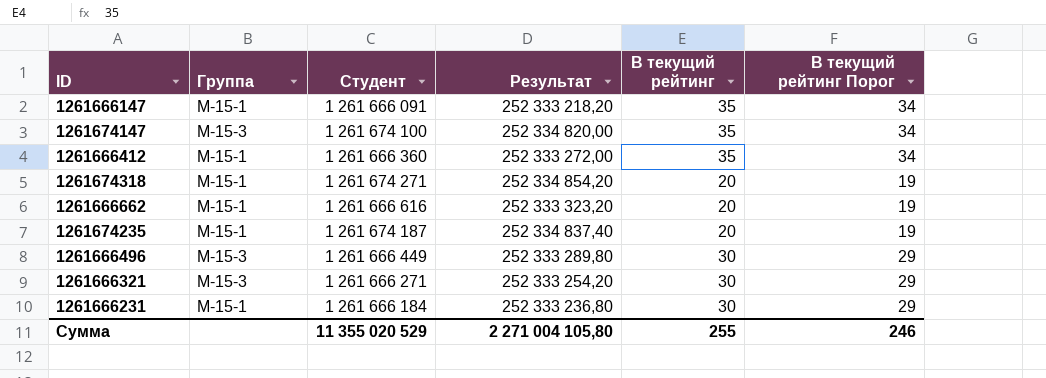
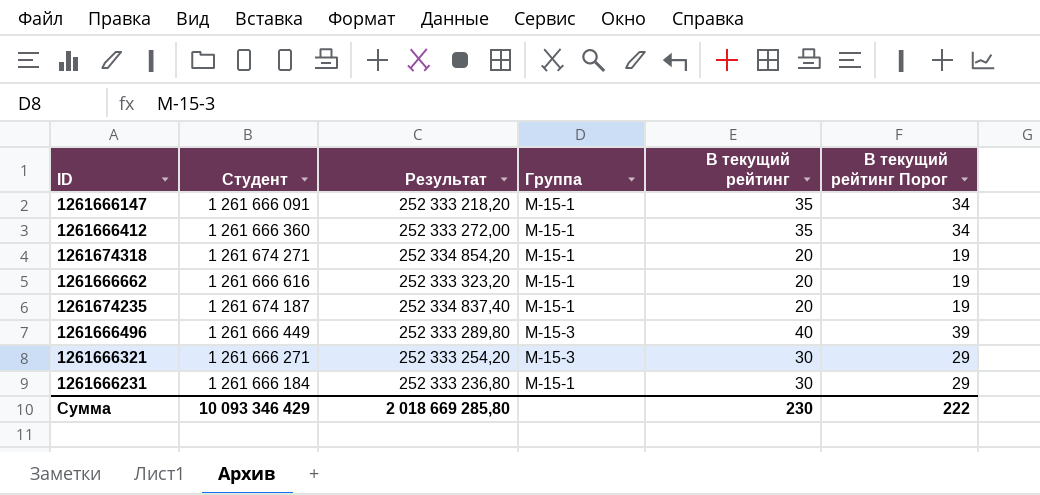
column Группа | position: 2 -> 4
row 1261674147: М-15-3 | 1 261 674 100 | 252 334 820,00 | 35 | 34 -> none
1261666496 | В текущий рейтинг: 30 -> 40
1261666496 | В текущий рейтинг Порог: 29 -> 39
Сумма | Студент: 11 355 020 529 -> 10 093 346 429
Сумма | Результат: 2 271 004 105,80 -> 2 018 669 285,80
Сумма | В текущий рейтинг: 255 -> 230
Сумма | В текущий рейтинг Порог: 246 -> 222

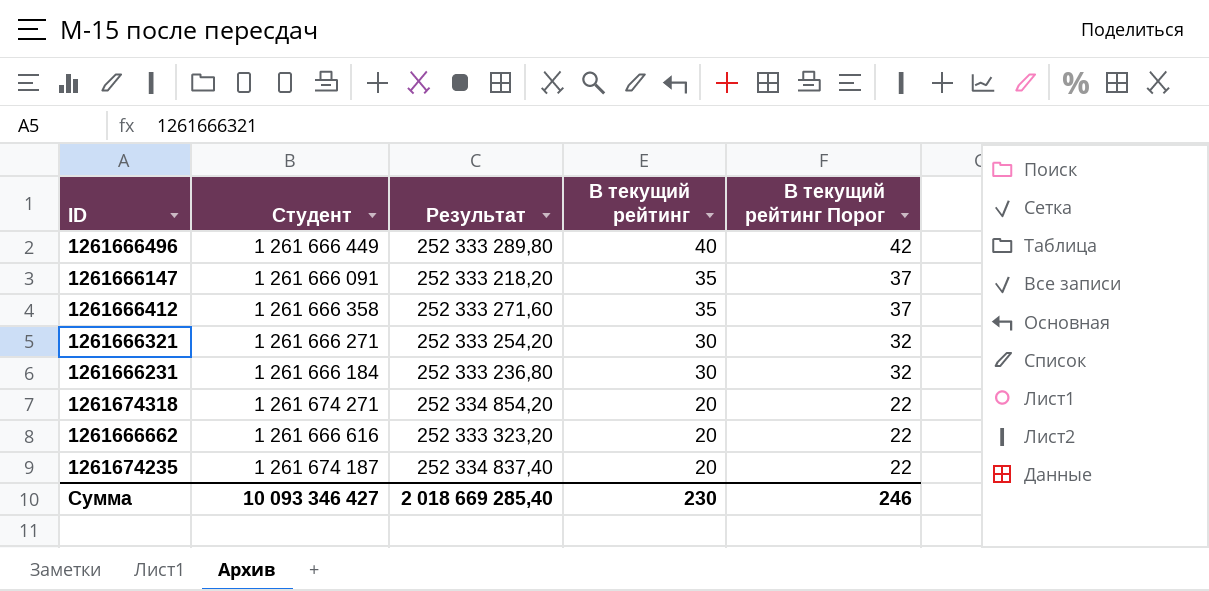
row order: none -> В текущий рейтинг descending
column Группа | position: 4 -> none
column В текущий рейтинг Порог | formula: [В текущий рейтинг] - 1 -> [В текущий рейтинг] + 2
1261666412 | Студент: 1 261 666 360 -> 1 261 666 358
1261666412 | Результат: 252 333 272,00 -> 252 333 271,60
Сумма | Студент: 10 093 346 429 -> 10 093 346 427
Сумма | Результат: 2 018 669 285,80 -> 2 018 669 285,40
Сумма | В текущий рейтинг Порог: 222 -> 246

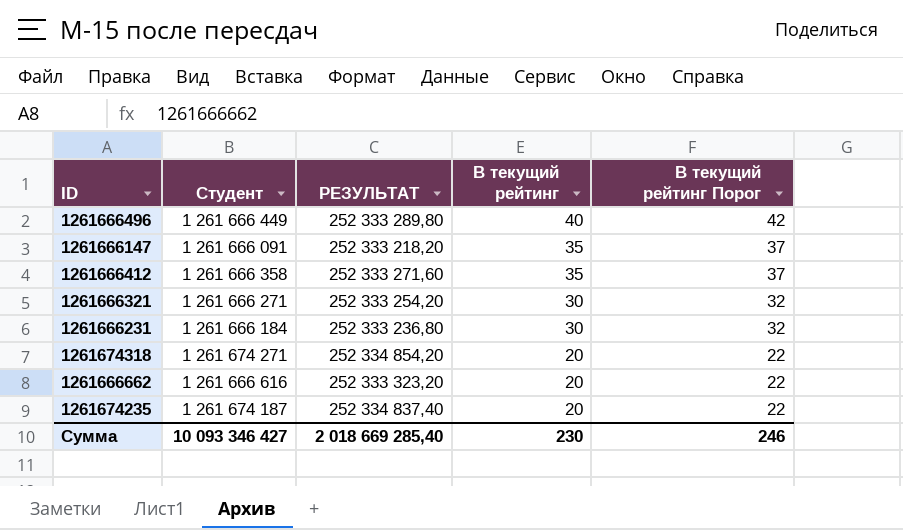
column name: Результат -> РЕЗУЛЬТАТ

